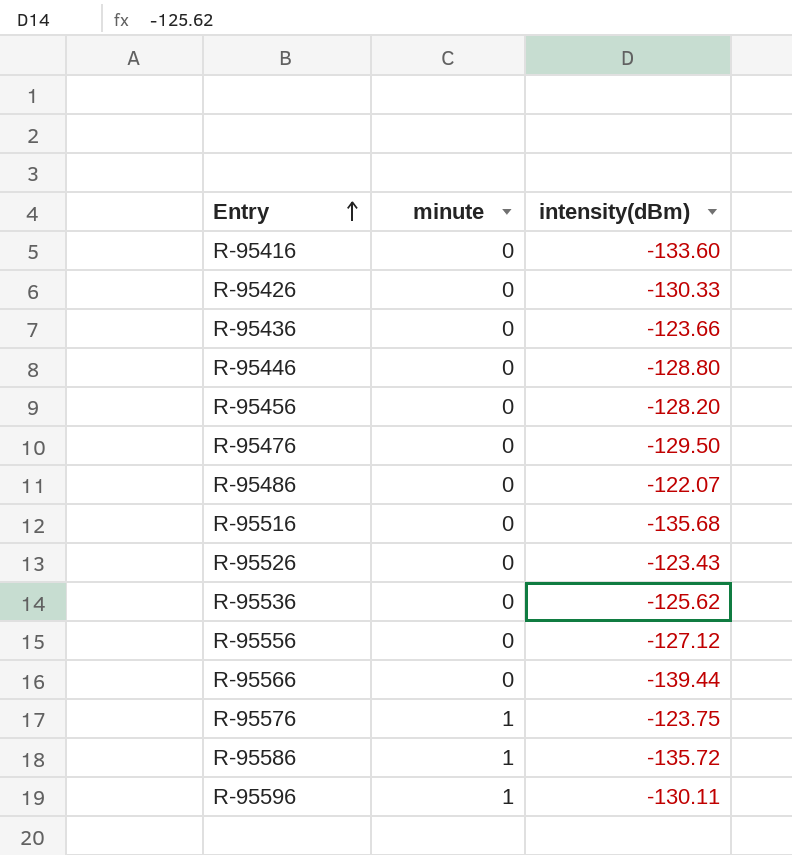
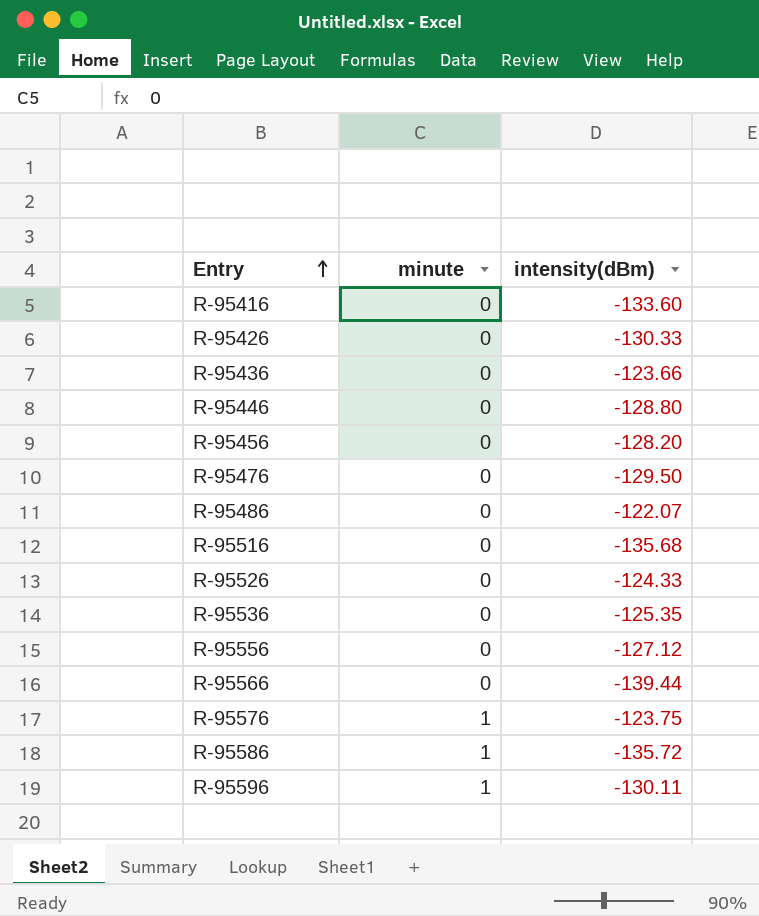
R-95526 | intensity(dBm): -123.43 -> -124.33
R-95536 | intensity(dBm): -125.62 -> -125.35

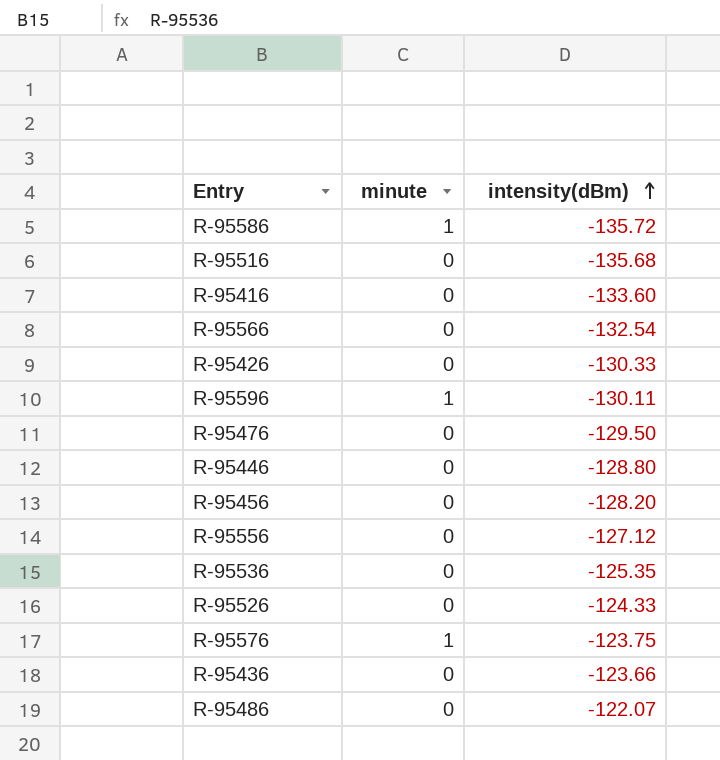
row order: Entry ascending -> intensity(dBm) ascending
R-95566 | intensity(dBm): -139.44 -> -132.54

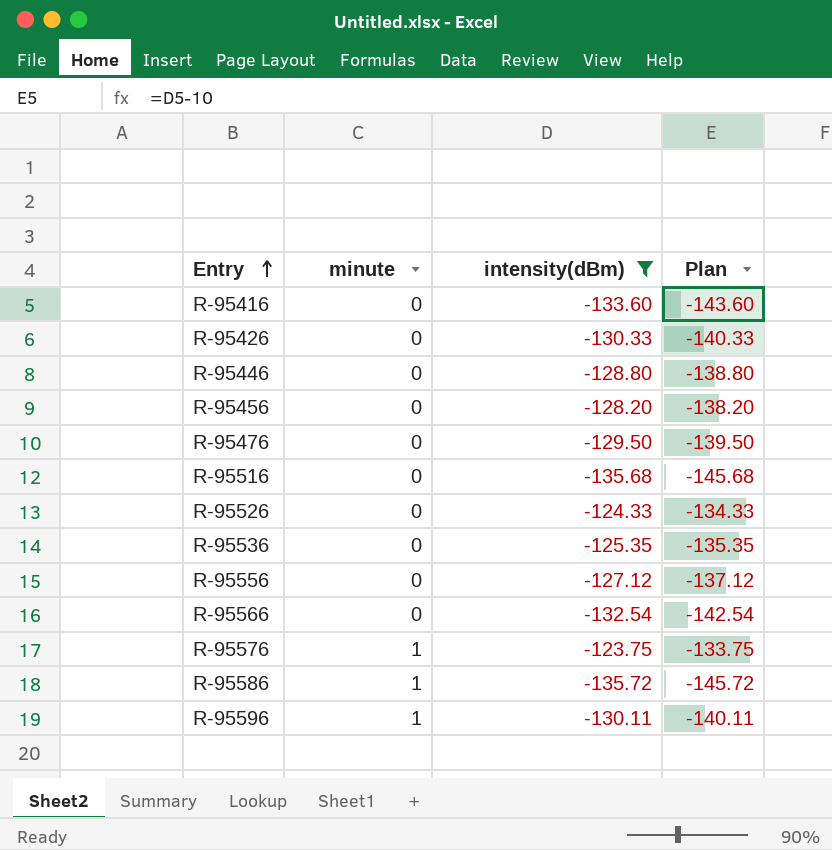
filter: none -> intensity(dBm) <= -123.75
row order: intensity(dBm) ascending -> Entry ascending
column Plan | formula: none -> [intensity(dBm)] - 10

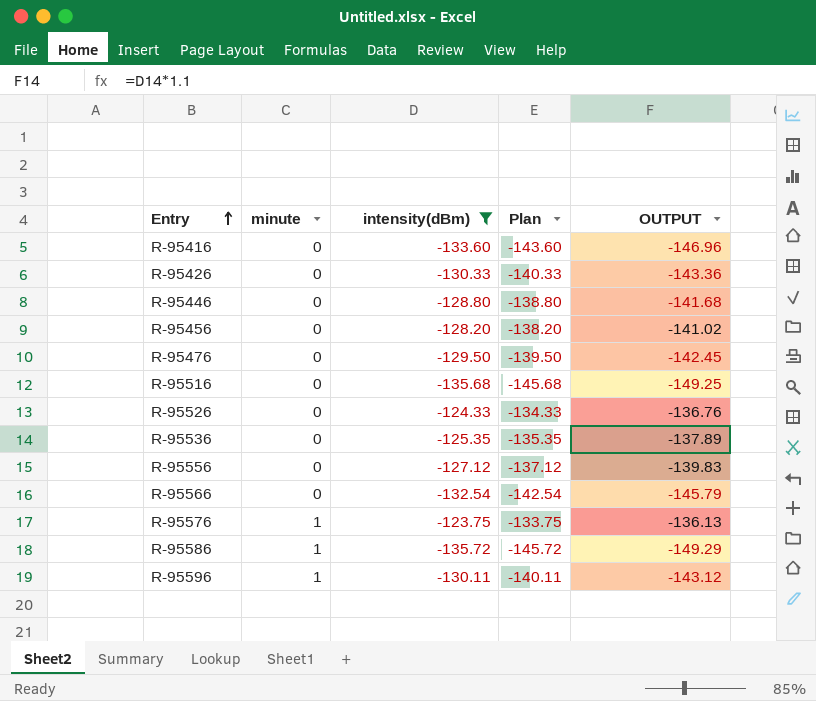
column OUTPUT | formula: none -> [intensity(dBm)] * 1.1

